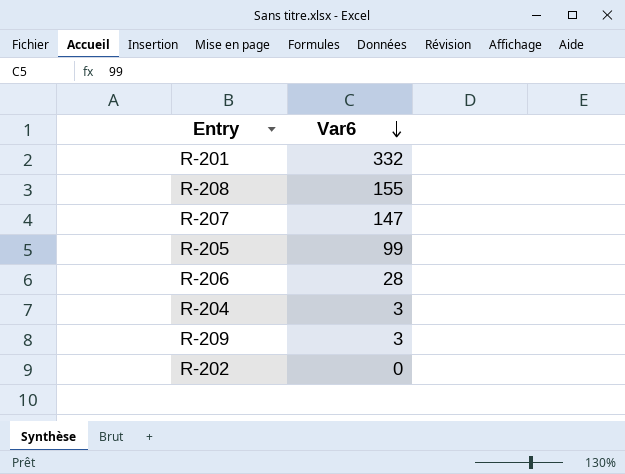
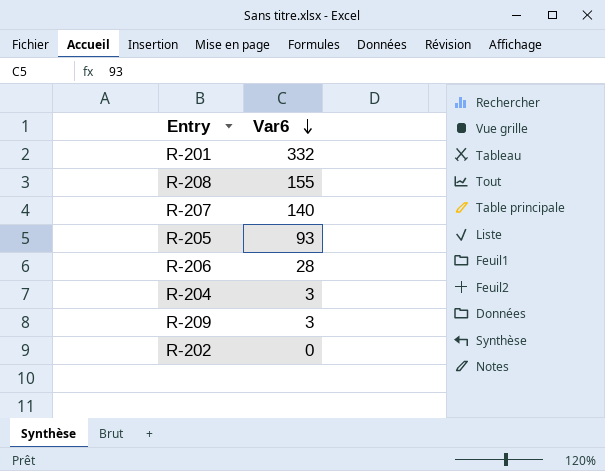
R-207 | Var6: 147 -> 140
R-205 | Var6: 99 -> 93

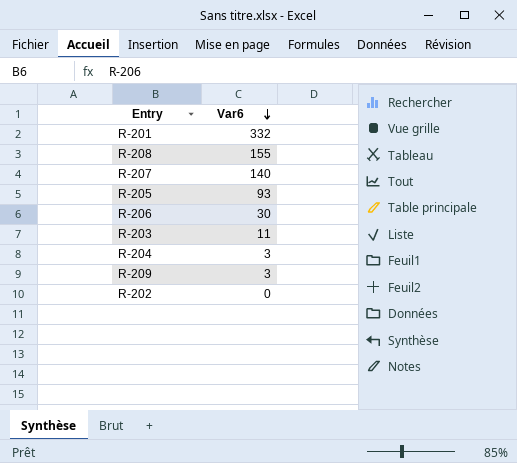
R-206 | Var6: 28 -> 30
row R-203: none -> 11

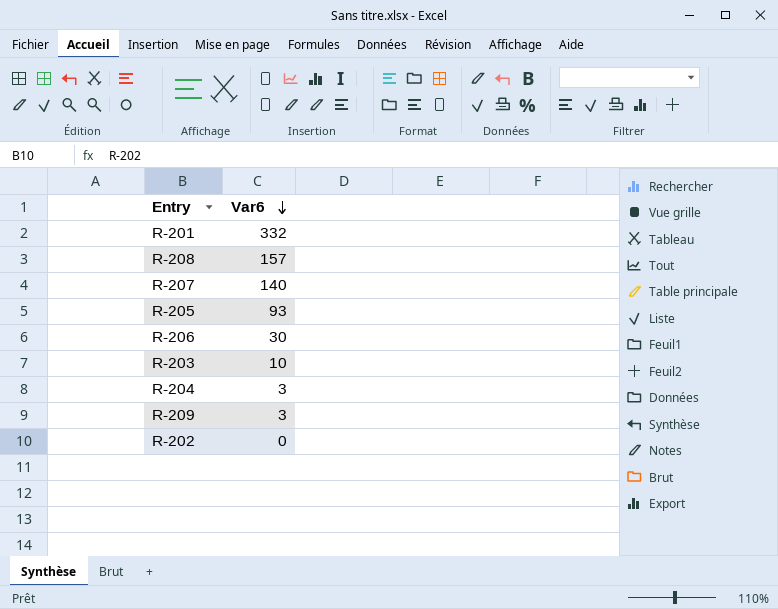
R-208 | Var6: 155 -> 157
R-203 | Var6: 11 -> 10

